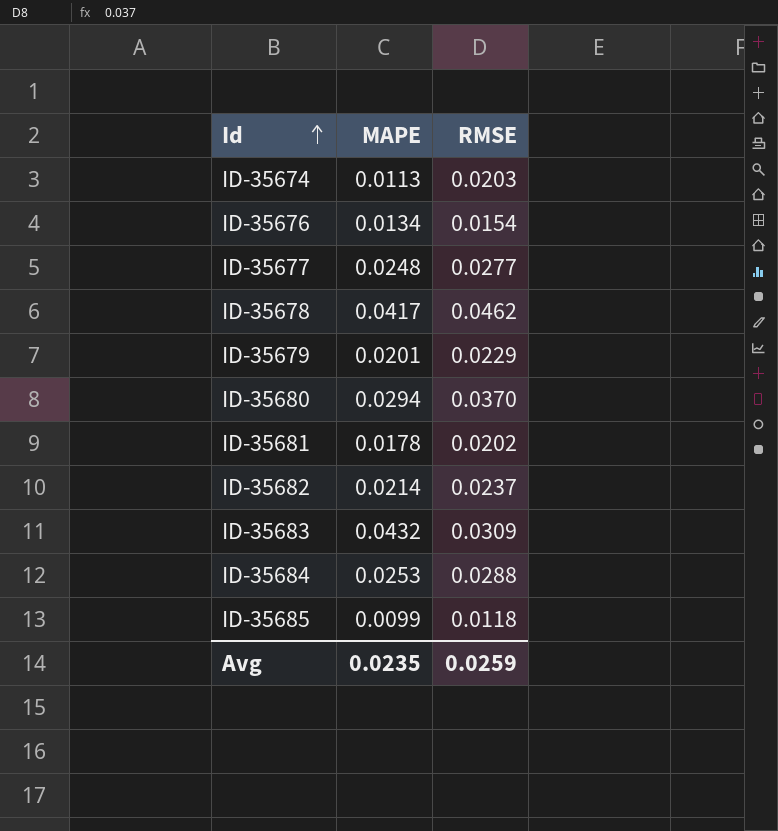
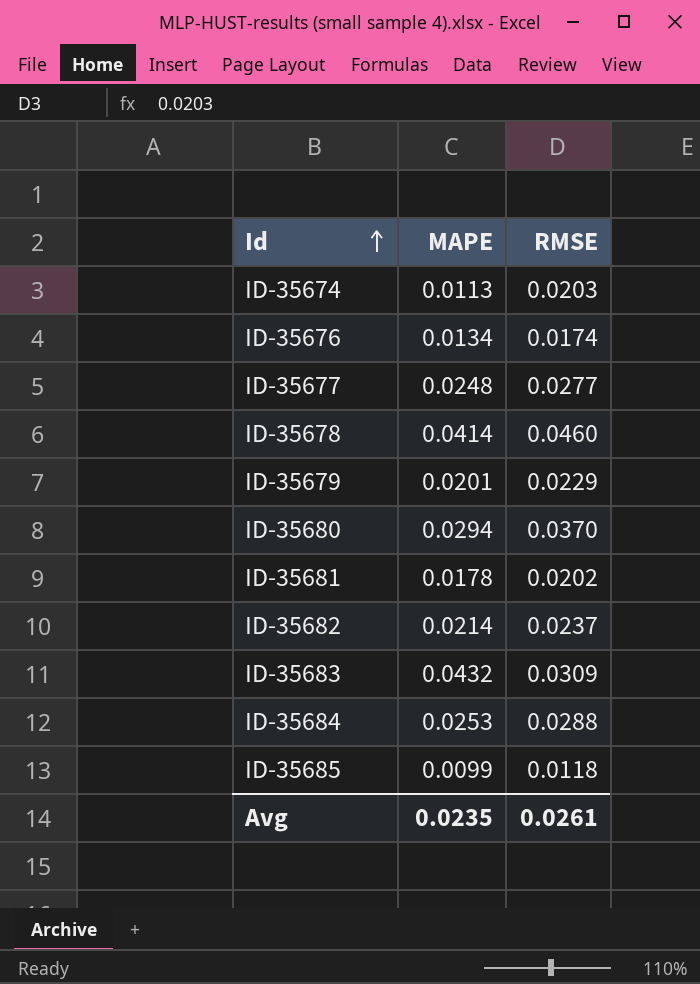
ID-35676 | RMSE: 0.0154 -> 0.0174
ID-35678 | MAPE: 0.0417 -> 0.0414
ID-35678 | RMSE: 0.0462 -> 0.0460
Avg | RMSE: 0.0259 -> 0.0261

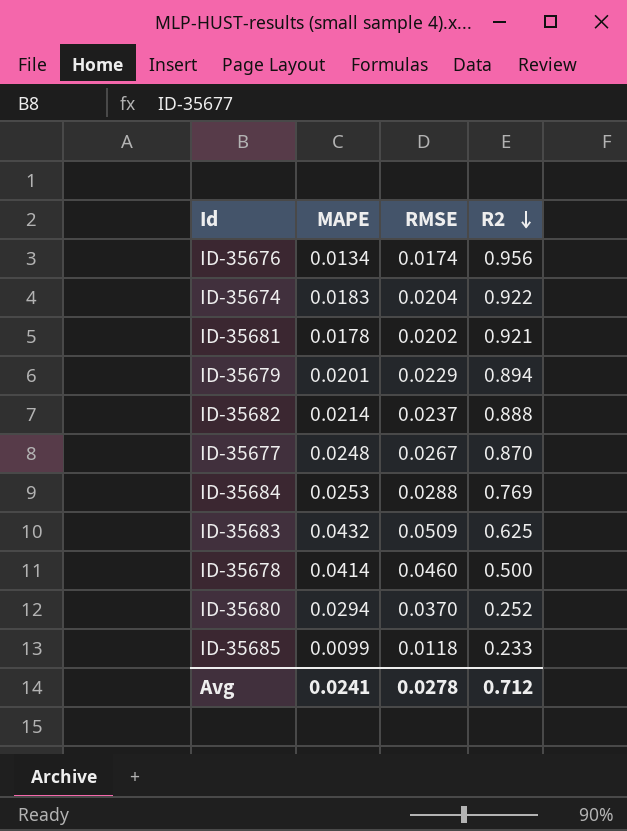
row order: Id ascending -> R2 descending
column R2 | position: none -> 4
ID-35674 | MAPE: 0.0113 -> 0.0183
ID-35674 | RMSE: 0.0203 -> 0.0204
ID-35677 | RMSE: 0.0277 -> 0.0267
ID-35683 | RMSE: 0.0309 -> 0.0509
Avg | MAPE: 0.0235 -> 0.0241
Avg | RMSE: 0.0261 -> 0.0278

